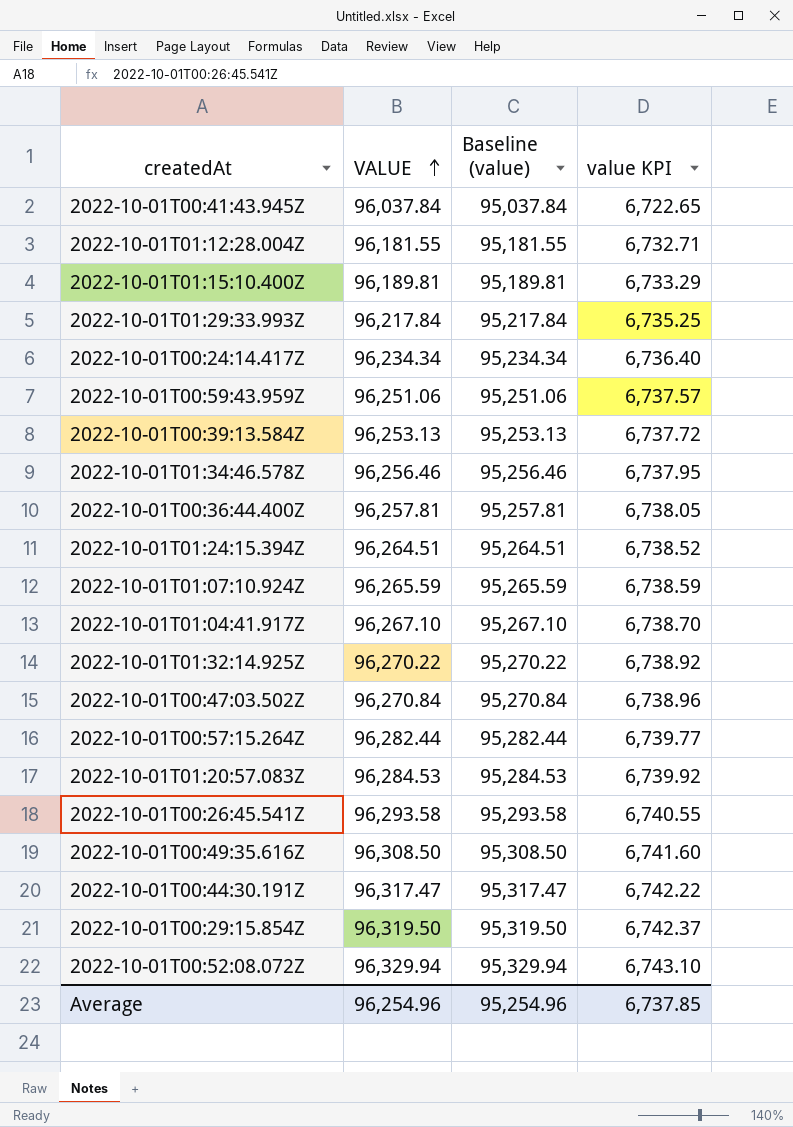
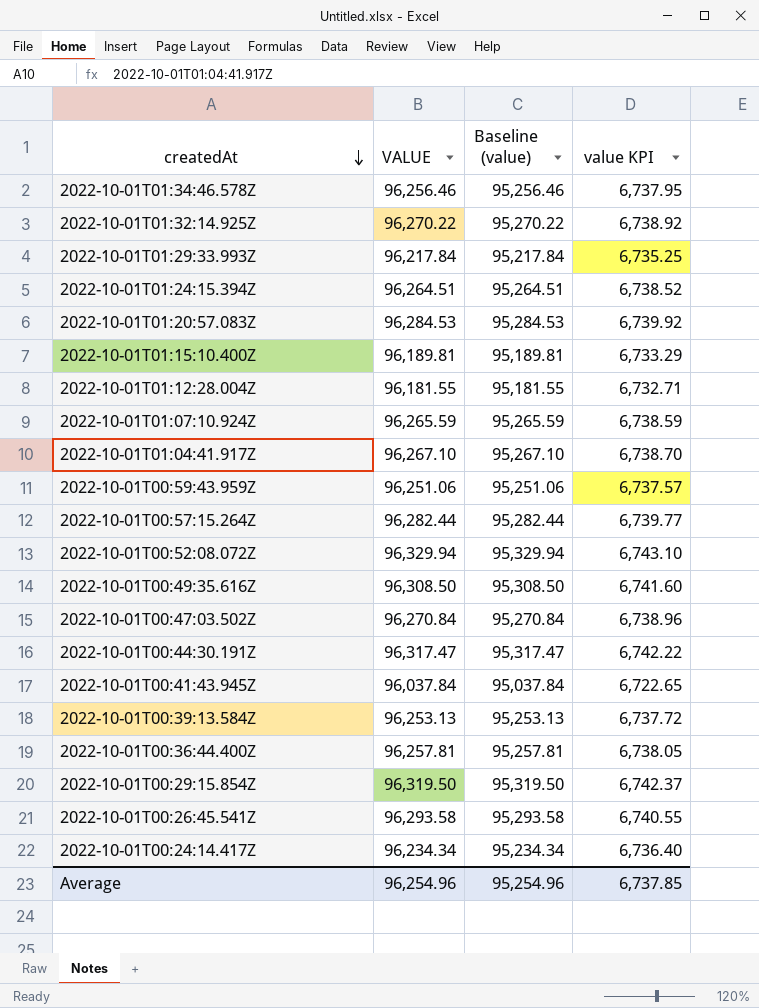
row order: VALUE ascending -> createdAt descending

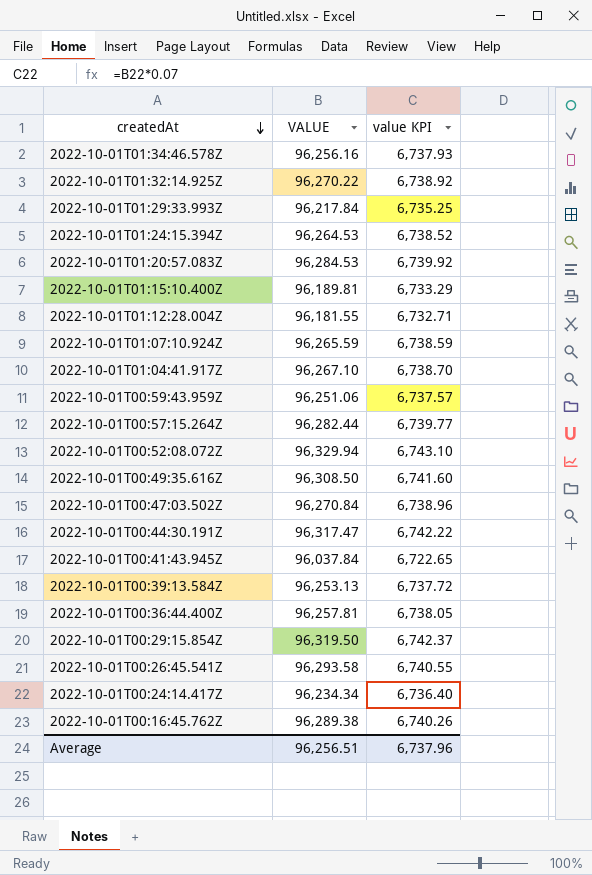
column Baseline (value) | formula: [VALUE] - 1000 -> none
2022-10-01T01:34:46.578Z | VALUE: 96,256.46 -> 96,256.16
2022-10-01T01:34:46.578Z | value KPI: 6,737.95 -> 6,737.93
2022-10-01T01:24:15.394Z | VALUE: 96,264.51 -> 96,264.53
row 2022-10-01T00:16:45.762Z: none -> 96,289.38 | 6,740.26
Average | VALUE: 96,254.96 -> 96,256.51
Average | value KPI: 6,737.85 -> 6,737.96

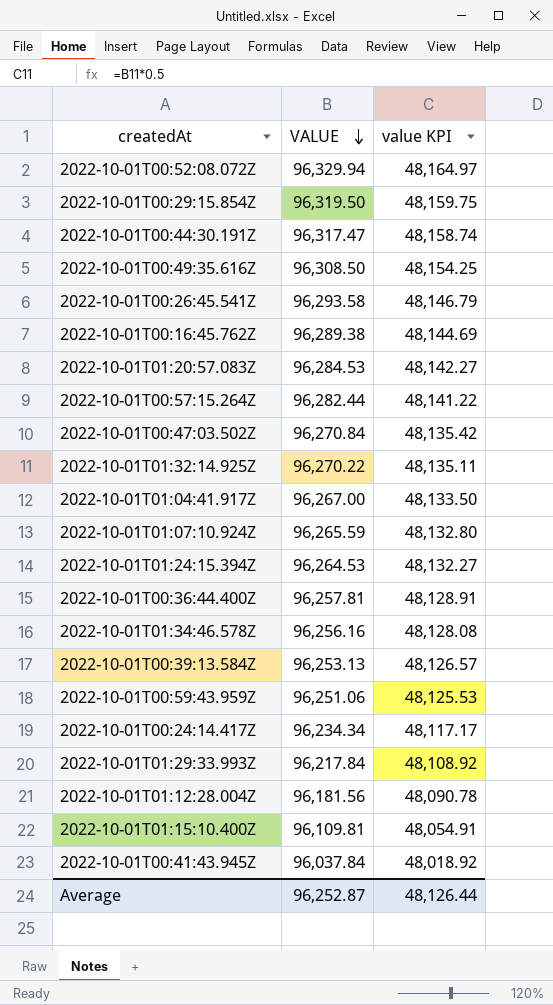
row order: createdAt descending -> VALUE descending
column value KPI | formula: [VALUE] * 0.07 -> [VALUE] * 0.5
2022-10-01T01:04:41.917Z | VALUE: 96,267.10 -> 96,267.00
2022-10-01T01:12:28.004Z | VALUE: 96,181.55 -> 96,181.56
2022-10-01T01:15:10.400Z | VALUE: 96,189.81 -> 96,109.81
Average | VALUE: 96,256.51 -> 96,252.87
Average | value KPI: 6,737.96 -> 48,126.44

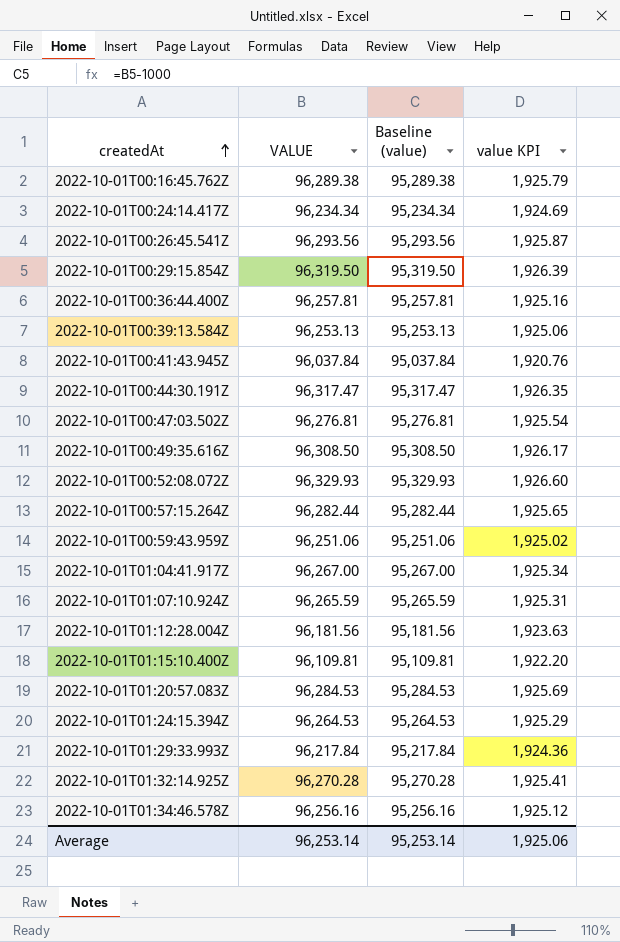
row order: VALUE descending -> createdAt ascending
column Baseline (value) | formula: none -> [VALUE] - 1000
column value KPI | formula: [VALUE] * 0.5 -> [VALUE] * 0.02
2022-10-01T00:26:45.541Z | VALUE: 96,293.58 -> 96,293.56
2022-10-01T00:47:03.502Z | VALUE: 96,270.84 -> 96,276.81
2022-10-01T00:52:08.072Z | VALUE: 96,329.94 -> 96,329.93
2022-10-01T01:32:14.925Z | VALUE: 96,270.22 -> 96,270.28
Average | VALUE: 96,252.87 -> 96,253.14
Average | value KPI: 48,126.44 -> 1,925.06

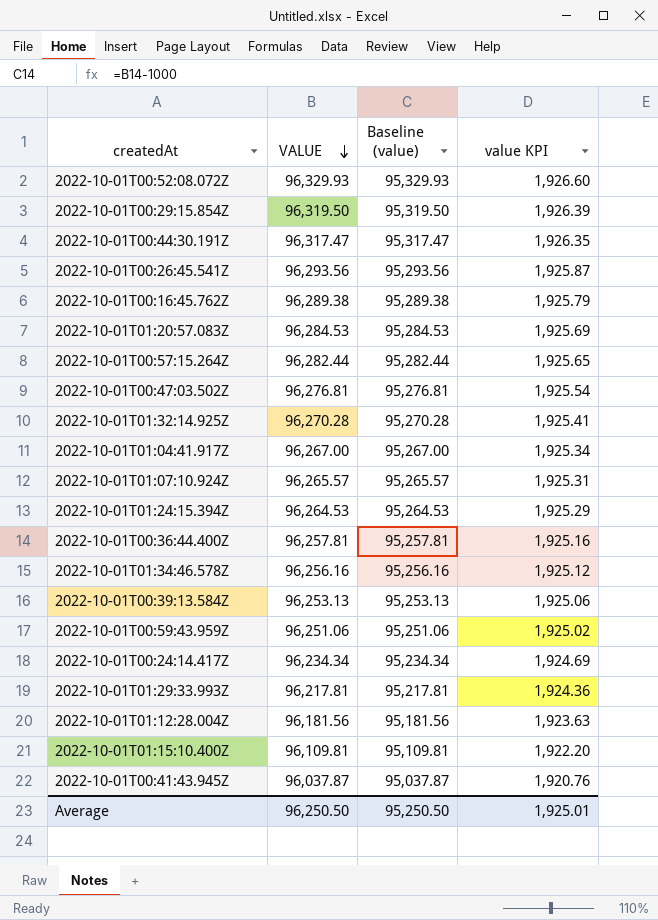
row order: createdAt ascending -> VALUE descending
row 2022-10-01T00:49:35.616Z: 96,308.50 | 95,308.50 | 1,926.17 -> none
2022-10-01T01:07:10.924Z | VALUE: 96,265.59 -> 96,265.57
2022-10-01T01:07:10.924Z | Baseline (value): 95,265.59 -> 95,265.57
2022-10-01T01:29:33.993Z | VALUE: 96,217.84 -> 96,217.81
2022-10-01T01:29:33.993Z | Baseline (value): 95,217.84 -> 95,217.81
2022-10-01T00:41:43.945Z | VALUE: 96,037.84 -> 96,037.87
2022-10-01T00:41:43.945Z | Baseline (value): 95,037.84 -> 95,037.87
Average | VALUE: 96,253.14 -> 96,250.50
Average | Baseline (value): 95,253.14 -> 95,250.50
Average | value KPI: 1,925.06 -> 1,925.01

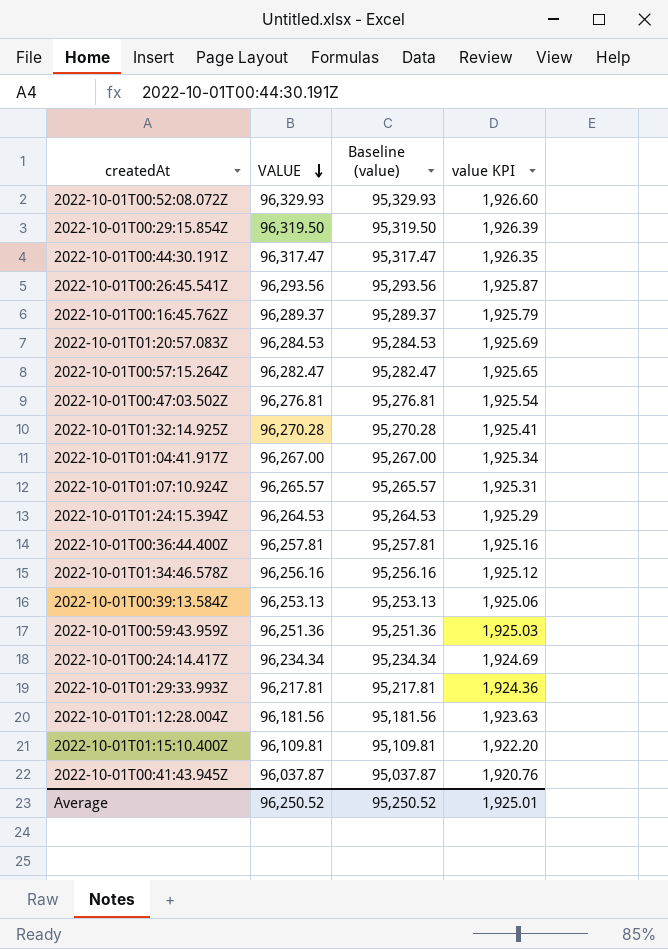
2022-10-01T00:16:45.762Z | VALUE: 96,289.38 -> 96,289.37
2022-10-01T00:16:45.762Z | Baseline (value): 95,289.38 -> 95,289.37
2022-10-01T00:57:15.264Z | VALUE: 96,282.44 -> 96,282.47
2022-10-01T00:57:15.264Z | Baseline (value): 95,282.44 -> 95,282.47
2022-10-01T00:59:43.959Z | VALUE: 96,251.06 -> 96,251.36
2022-10-01T00:59:43.959Z | Baseline (value): 95,251.06 -> 95,251.36
2022-10-01T00:59:43.959Z | value KPI: 1,925.02 -> 1,925.03
Average | VALUE: 96,250.50 -> 96,250.52
Average | Baseline (value): 95,250.50 -> 95,250.52

